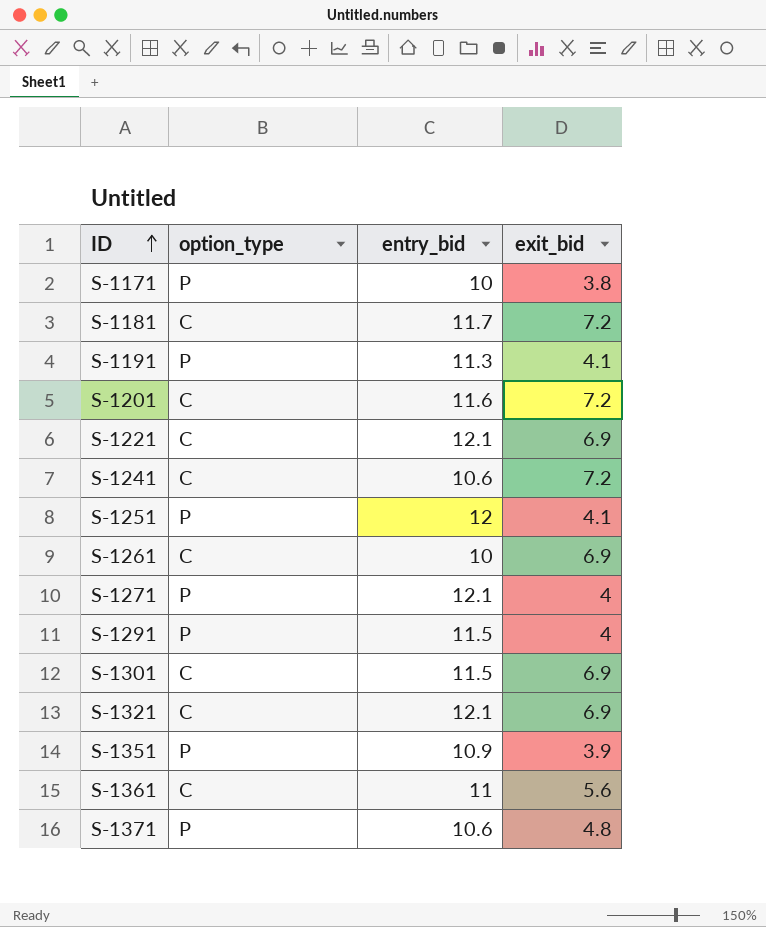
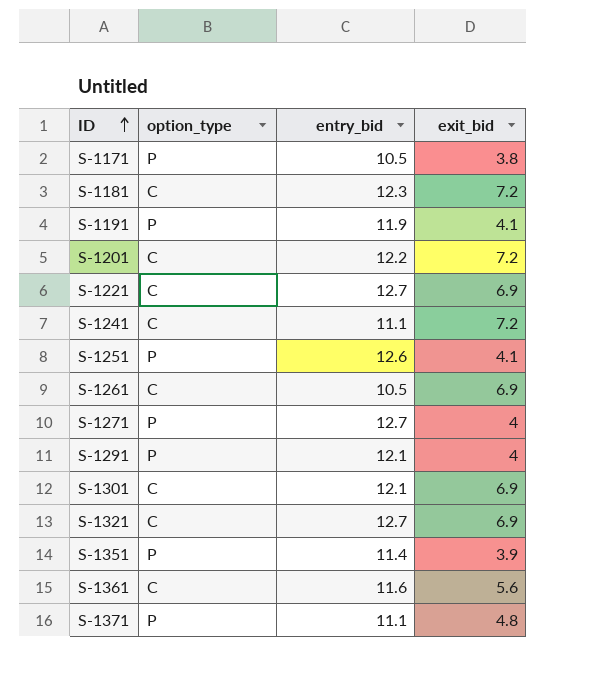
S-1171 | entry_bid: 10 -> 10.5
S-1181 | entry_bid: 11.7 -> 12.3
S-1191 | entry_bid: 11.3 -> 11.9
S-1201 | entry_bid: 11.6 -> 12.2
S-1221 | entry_bid: 12.1 -> 12.7
S-1241 | entry_bid: 10.6 -> 11.1
S-1251 | entry_bid: 12 -> 12.6
S-1261 | entry_bid: 10 -> 10.5
S-1271 | entry_bid: 12.1 -> 12.7
S-1291 | entry_bid: 11.5 -> 12.1
S-1301 | entry_bid: 11.5 -> 12.1
S-1321 | entry_bid: 12.1 -> 12.7
S-1351 | entry_bid: 10.9 -> 11.4
S-1361 | entry_bid: 11 -> 11.6
S-1371 | entry_bid: 10.6 -> 11.1

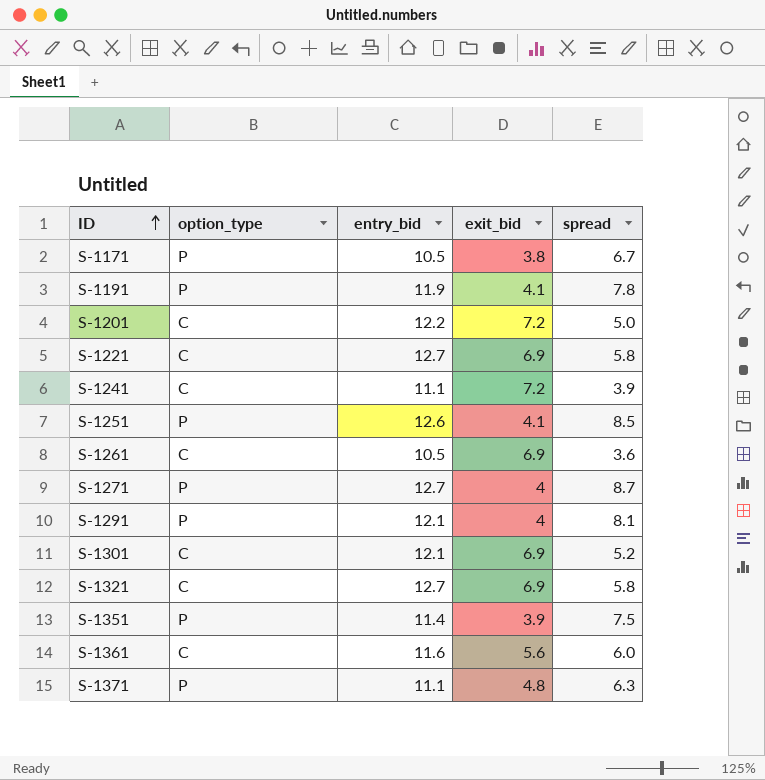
column spread | formula: none -> [entry_bid] - [exit_bid]
row S-1181: C | 12.3 | 7.2 -> none

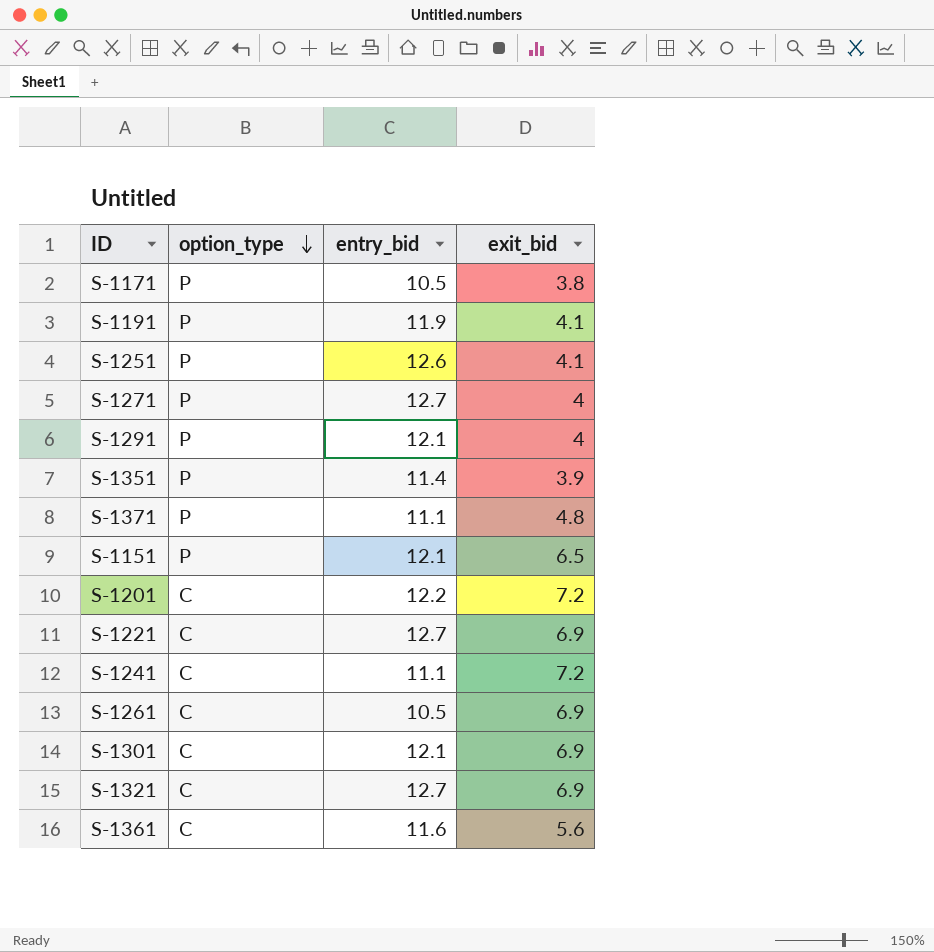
row order: ID ascending -> option_type descending
column spread | formula: [entry_bid] - [exit_bid] -> none
row S-1151: none -> P | 12.1 | 6.5

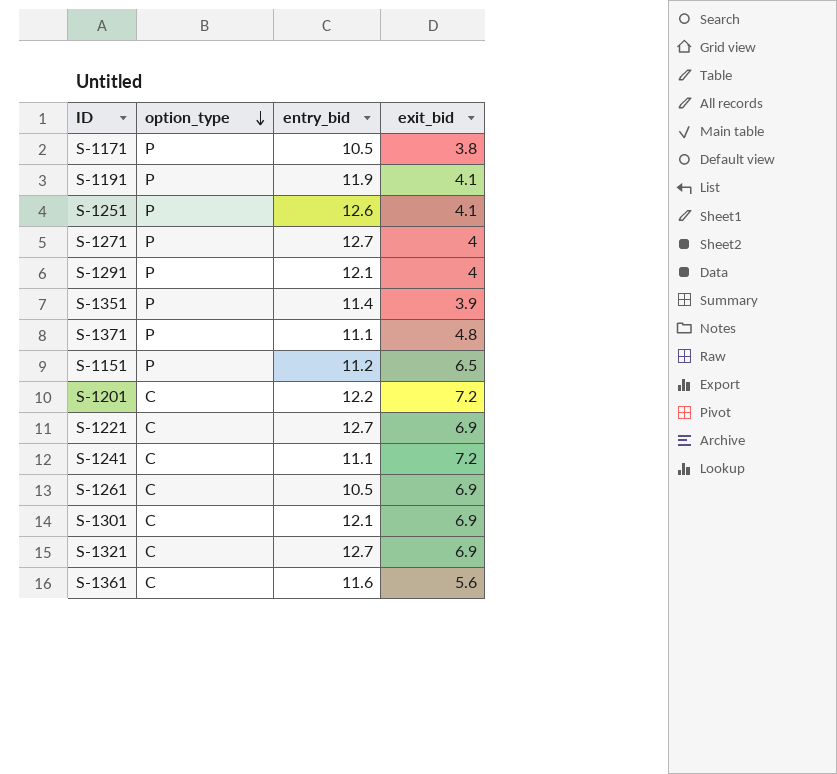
S-1151 | entry_bid: 12.1 -> 11.2

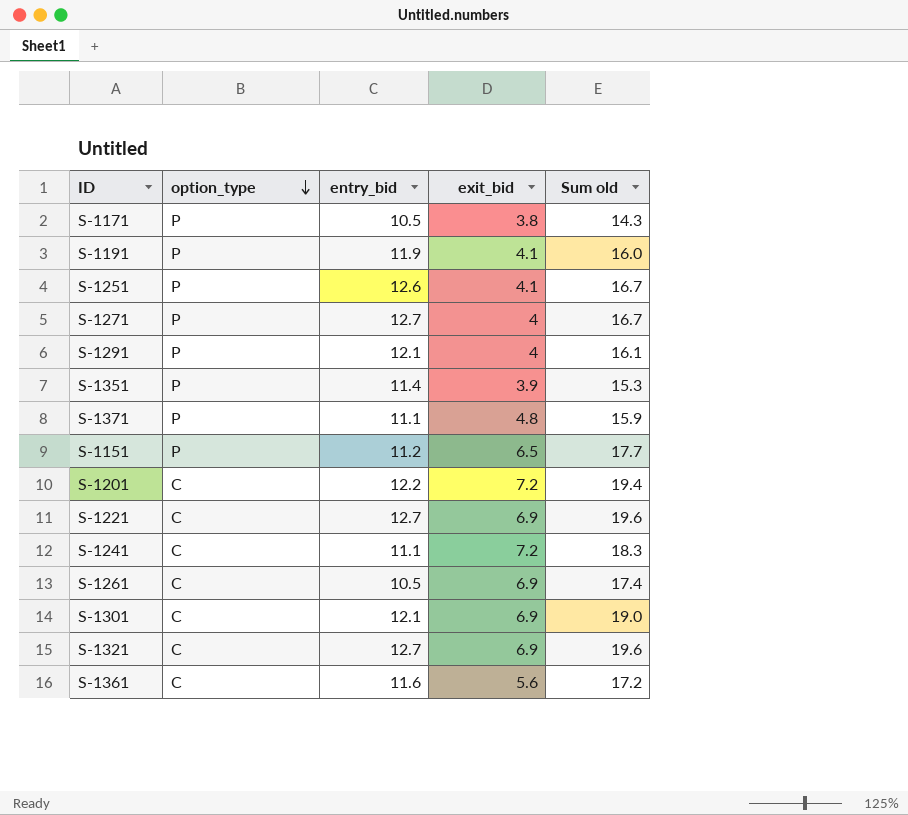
column Sum old | formula: none -> [entry_bid] + [exit_bid]

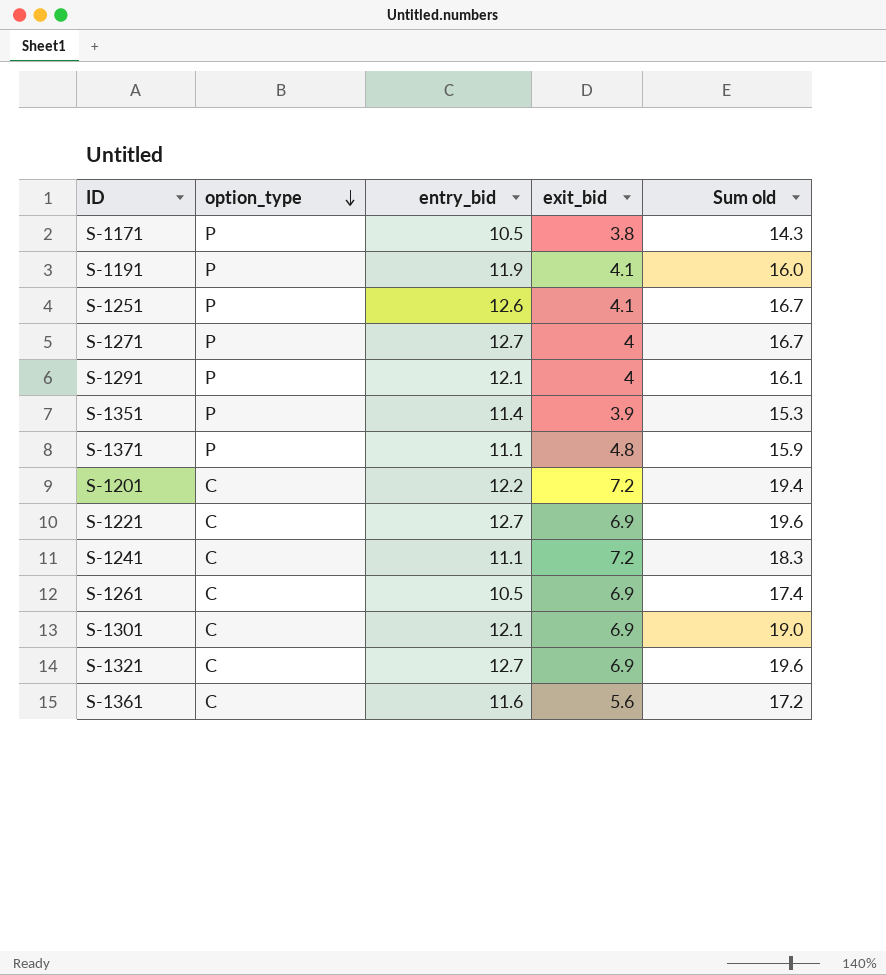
row S-1151: P | 11.2 | 6.5 | 17.7 -> none

